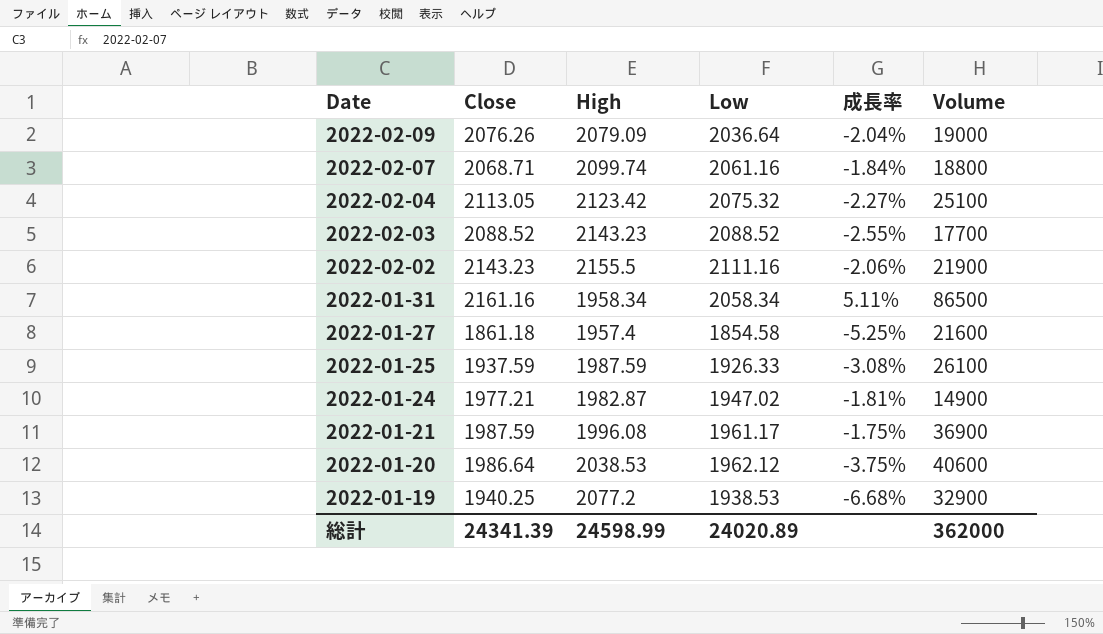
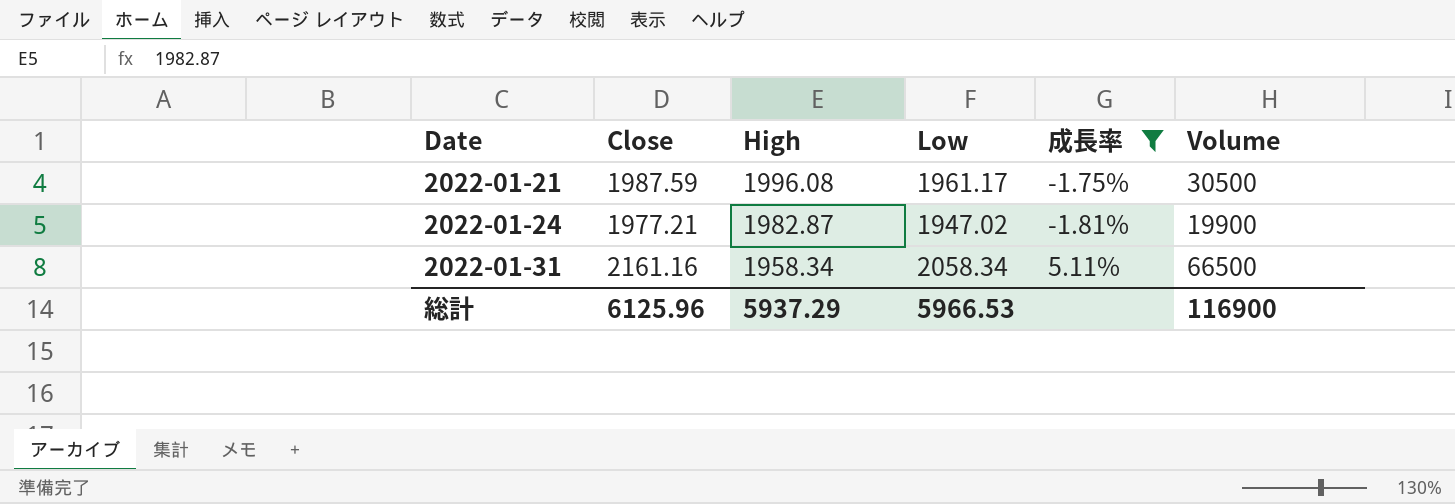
filter: none -> 成長率 >= -1.81%
row order: Date descending -> Date ascending
2022-01-21 | Volume: 36900 -> 30500
2022-01-24 | Volume: 14900 -> 19900
2022-01-31 | Volume: 86500 -> 66500
総計 | Close: 24341.39 -> 6125.96
総計 | High: 24598.99 -> 5937.29
総計 | Low: 24020.89 -> 5966.53
総計 | Volume: 362000 -> 116900

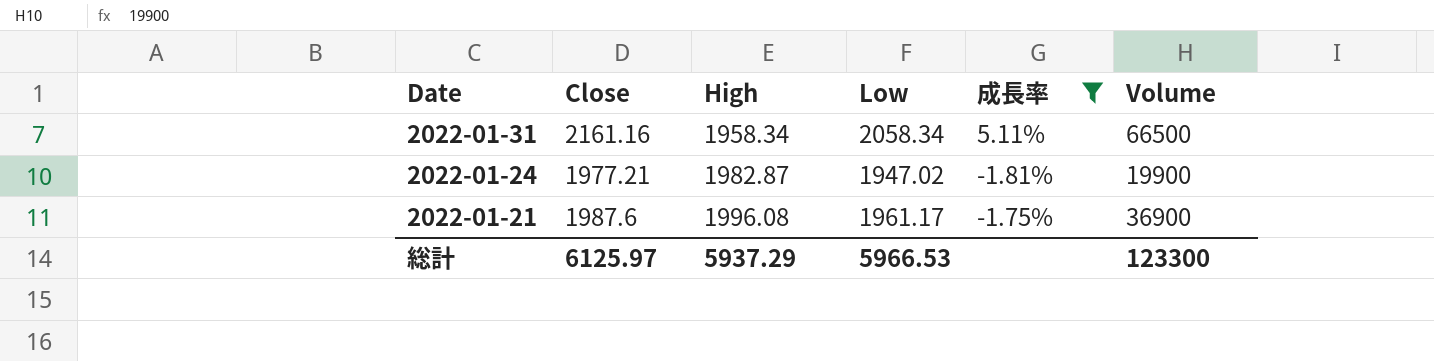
row order: Date ascending -> Date descending
2022-01-21 | Close: 1987.59 -> 1987.6
2022-01-21 | Volume: 30500 -> 36900
総計 | Close: 6125.96 -> 6125.97
総計 | Volume: 116900 -> 123300

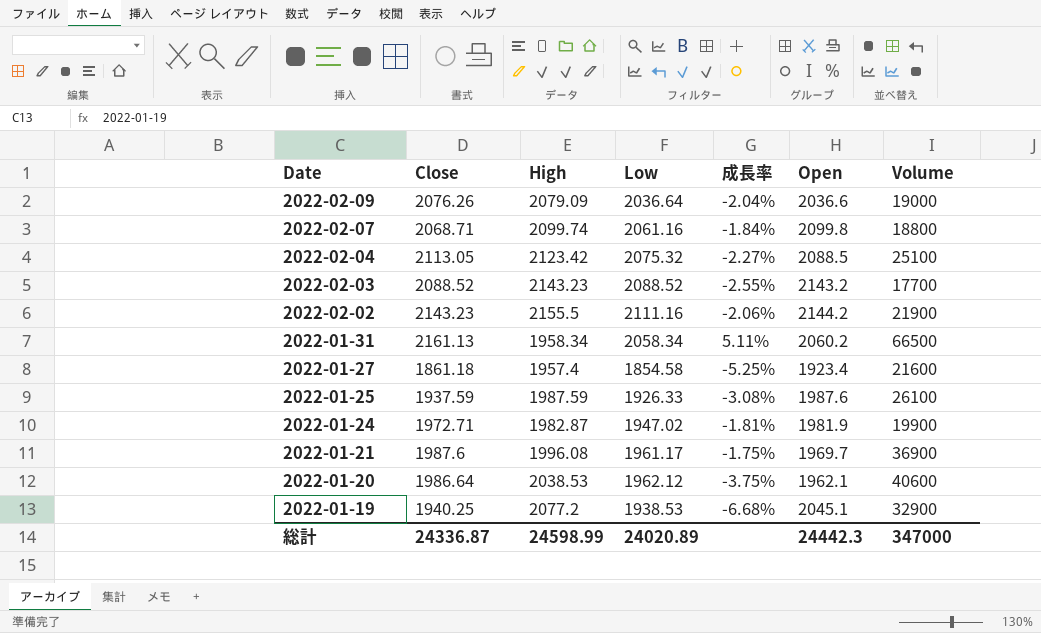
filter: 成長率 >= -1.81% -> none
column Open | position: none -> 6
2022-01-31 | Close: 2161.16 -> 2161.13
2022-01-24 | Close: 1977.21 -> 1972.71
総計 | Close: 6125.97 -> 24336.87
総計 | High: 5937.29 -> 24598.99
総計 | Low: 5966.53 -> 24020.89
総計 | Volume: 123300 -> 347000

